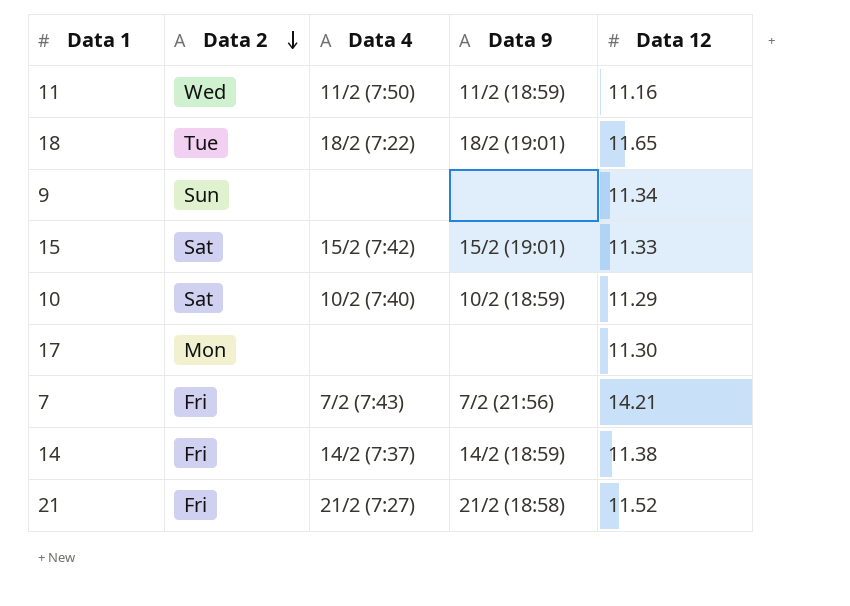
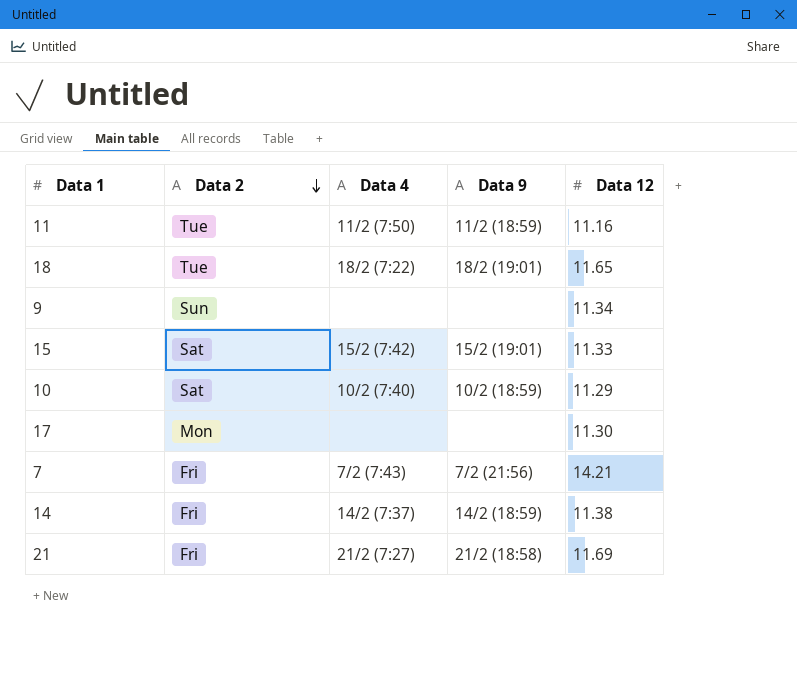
11 | Data 2: Wed -> Tue
21 | Data 12: 11.52 -> 11.69

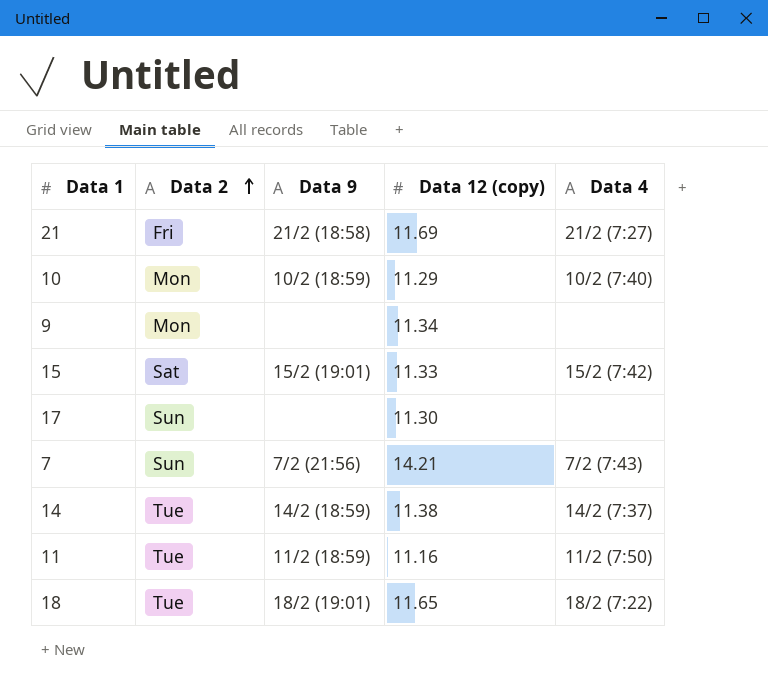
row order: Data 2 descending -> Data 2 ascending
column name: Data 12 -> Data 12 (copy)
column Data 4 | position: 3 -> 5
10 | Data 2: Sat -> Mon
9 | Data 2: Sun -> Mon
17 | Data 2: Mon -> Sun
7 | Data 2: Fri -> Sun
14 | Data 2: Fri -> Tue

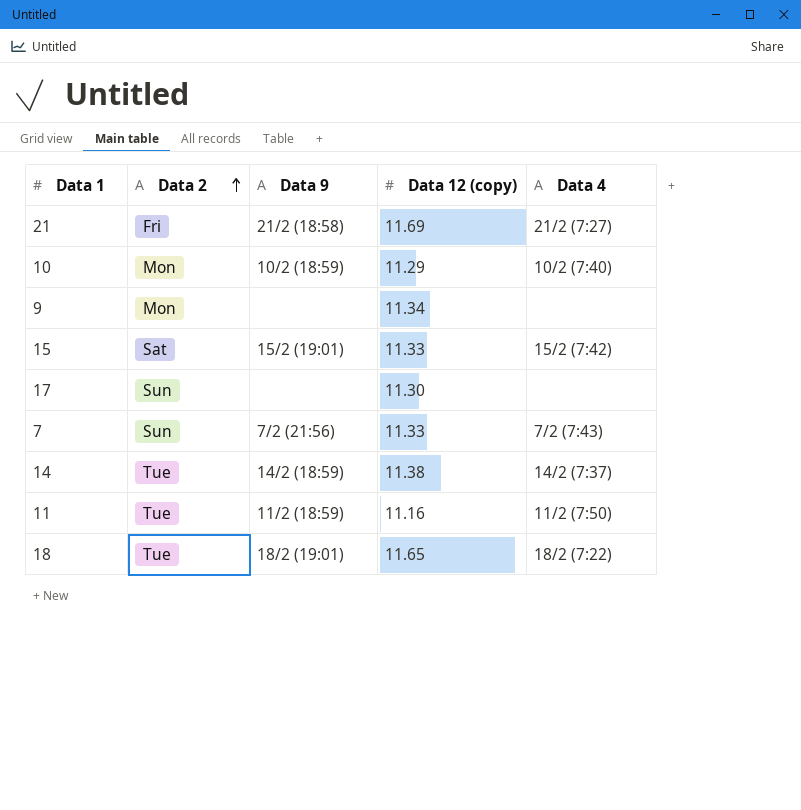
7 | Data 12 (copy): 14.21 -> 11.33

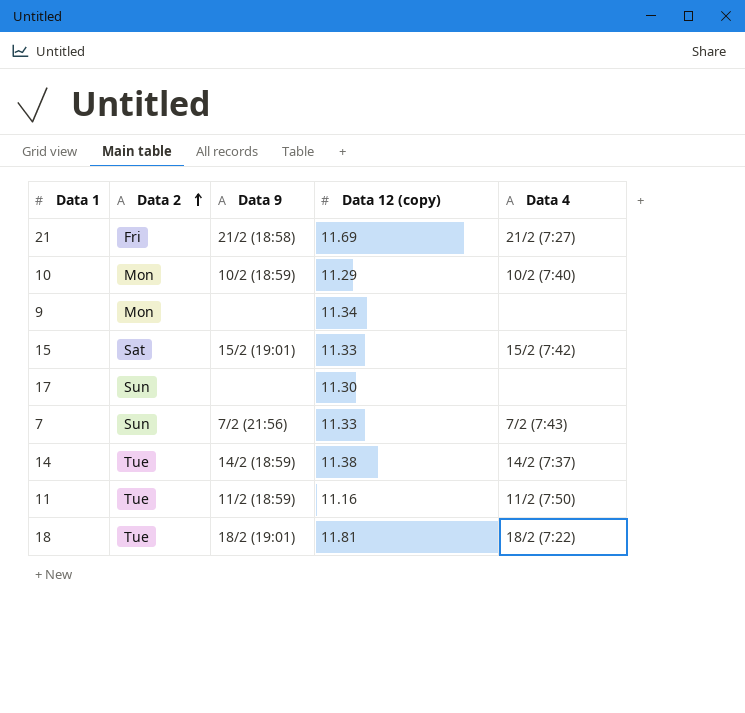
18 | Data 12 (copy): 11.65 -> 11.81

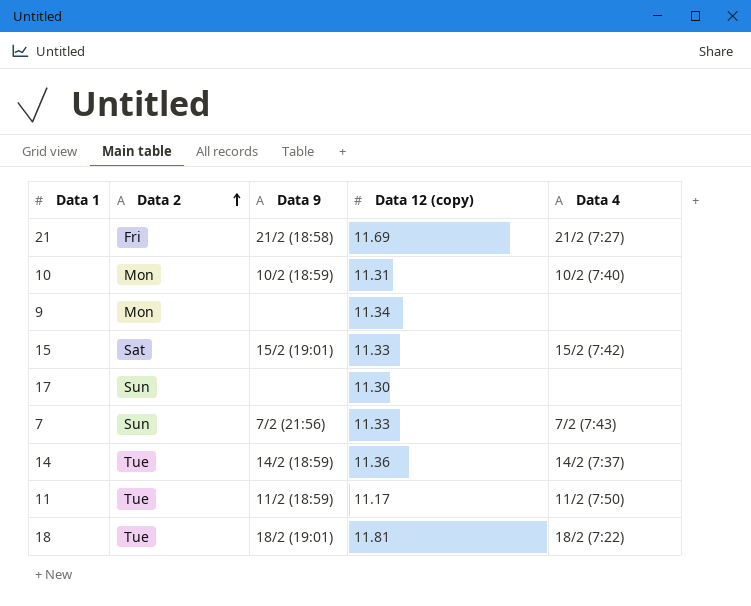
10 | Data 12 (copy): 11.29 -> 11.31
14 | Data 12 (copy): 11.38 -> 11.36
11 | Data 12 (copy): 11.16 -> 11.17

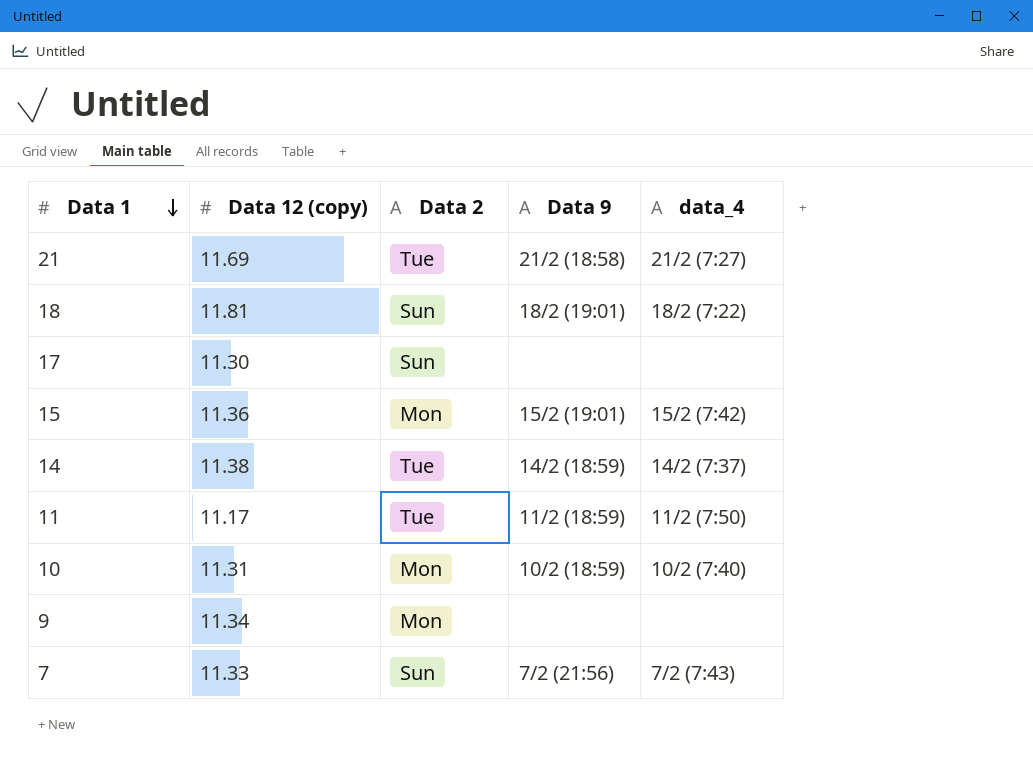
row order: Data 2 ascending -> Data 1 descending
column Data 12 (copy) | position: 4 -> 2
column name: Data 4 -> data_4
21 | Data 2: Fri -> Tue
18 | Data 2: Tue -> Sun
15 | Data 12 (copy): 11.33 -> 11.36
15 | Data 2: Sat -> Mon
14 | Data 12 (copy): 11.36 -> 11.38

